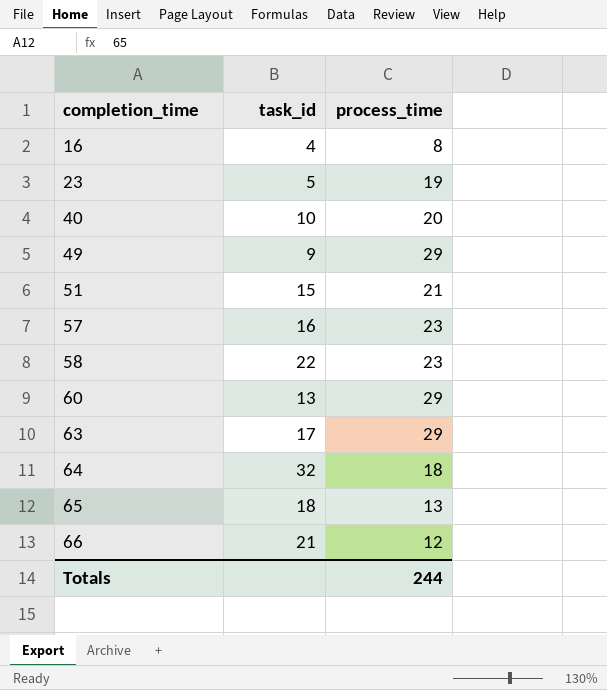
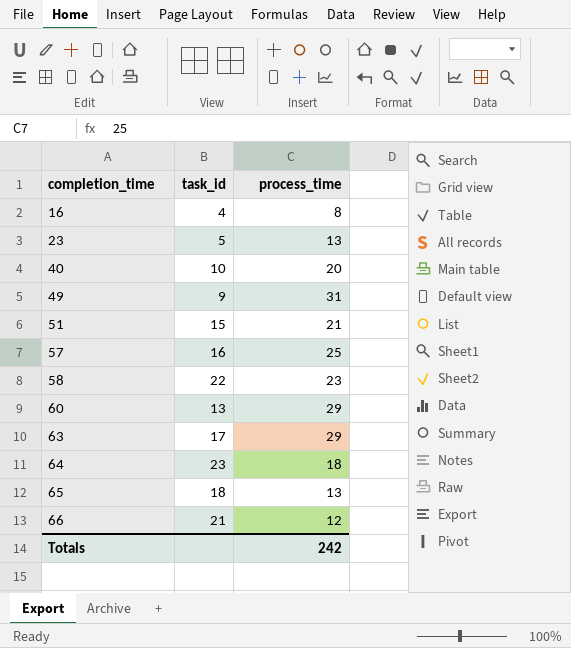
23 | process_time: 19 -> 13
49 | process_time: 29 -> 31
57 | process_time: 23 -> 25
64 | task_id: 32 -> 23
Totals | process_time: 244 -> 242

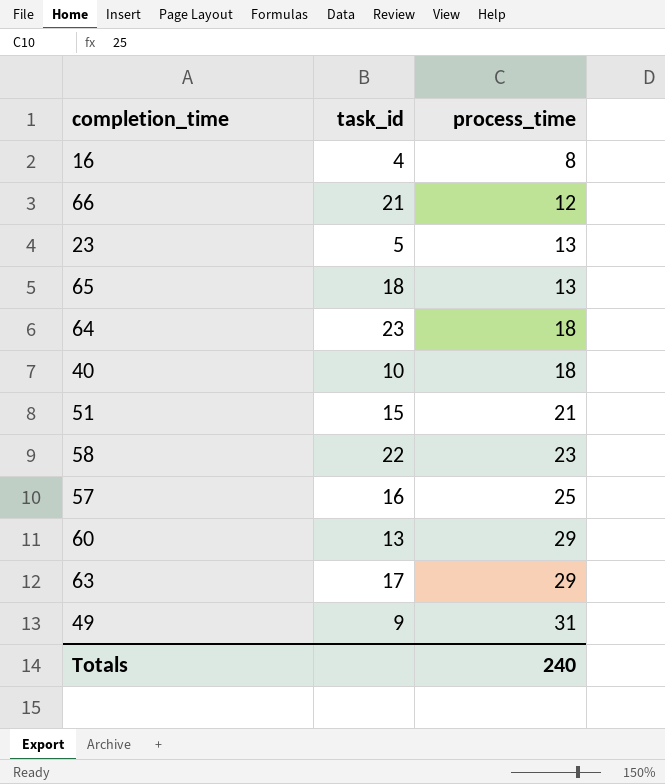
row order: completion_time ascending -> process_time ascending
40 | process_time: 20 -> 18
Totals | process_time: 242 -> 240

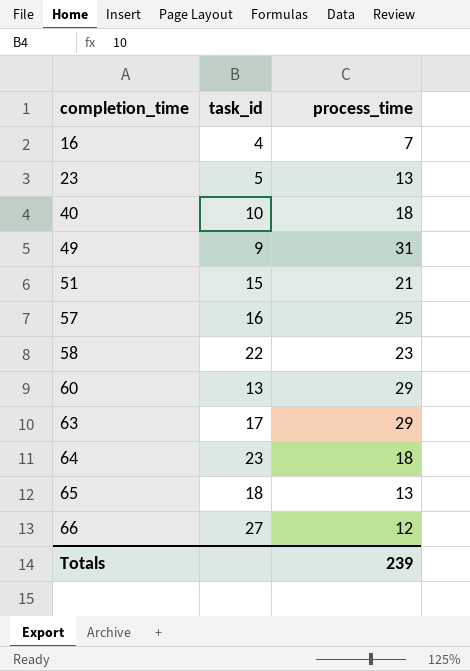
row order: process_time ascending -> completion_time ascending
16 | process_time: 8 -> 7
66 | task_id: 21 -> 27
Totals | process_time: 240 -> 239

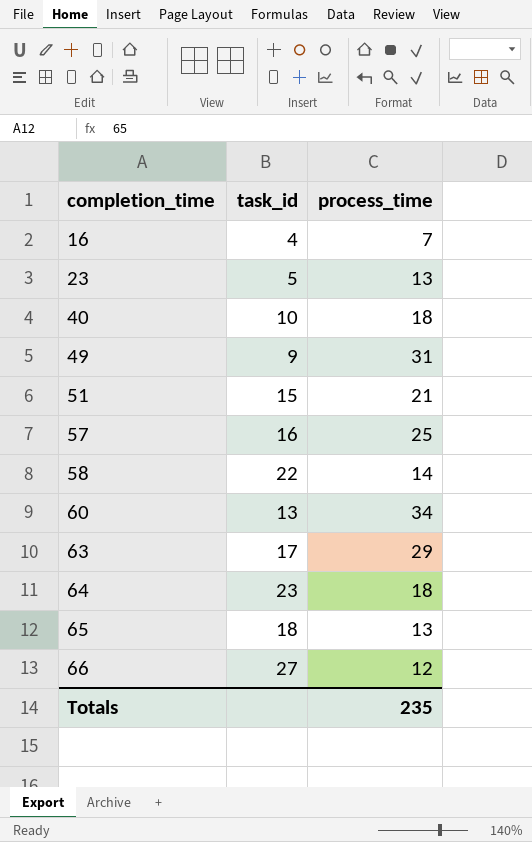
58 | process_time: 23 -> 14
60 | process_time: 29 -> 34
Totals | process_time: 239 -> 235

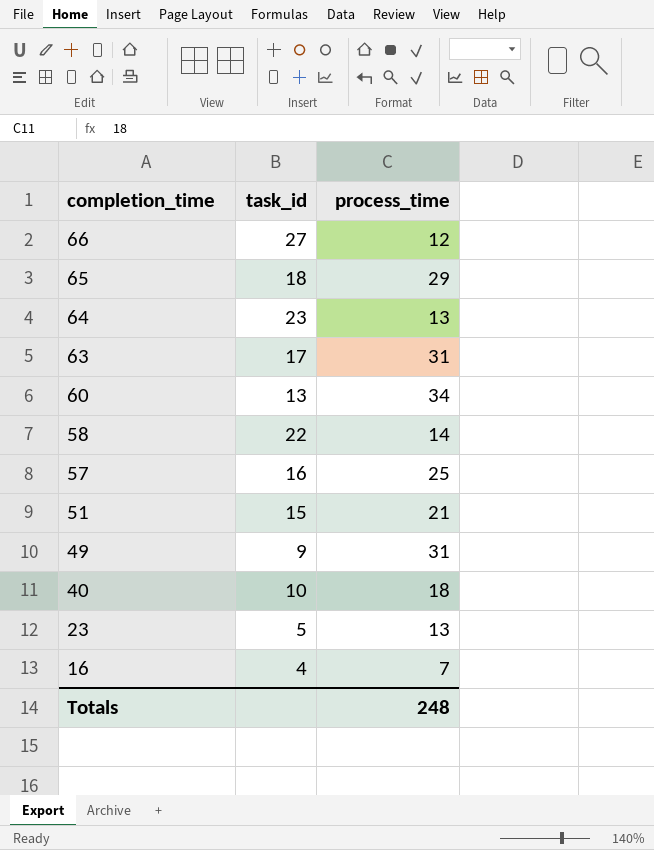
row order: completion_time ascending -> completion_time descending
65 | process_time: 13 -> 29
64 | process_time: 18 -> 13
63 | process_time: 29 -> 31
Totals | process_time: 235 -> 248

